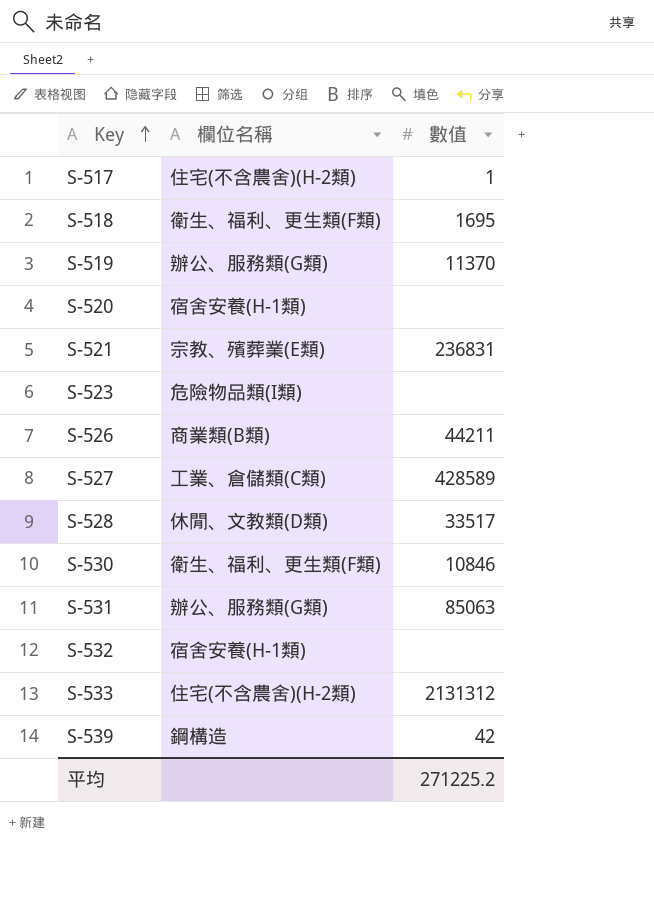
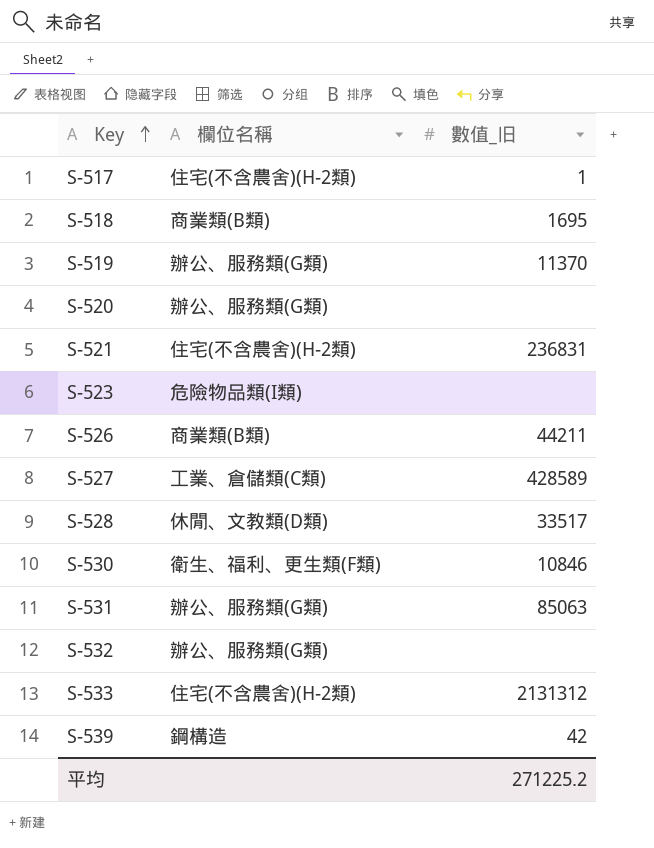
column name: 數值 -> 數值_旧
S-518 | 欄位名稱: 衛生、福利、更生類(F類) -> 商業類(B類)
S-520 | 欄位名稱: 宿舍安養(H-1類) -> 辦公、服務類(G類)
S-521 | 欄位名稱: 宗教、殯葬業(E類) -> 住宅(不含農舍)(H-2類)
S-532 | 欄位名稱: 宿舍安養(H-1類) -> 辦公、服務類(G類)

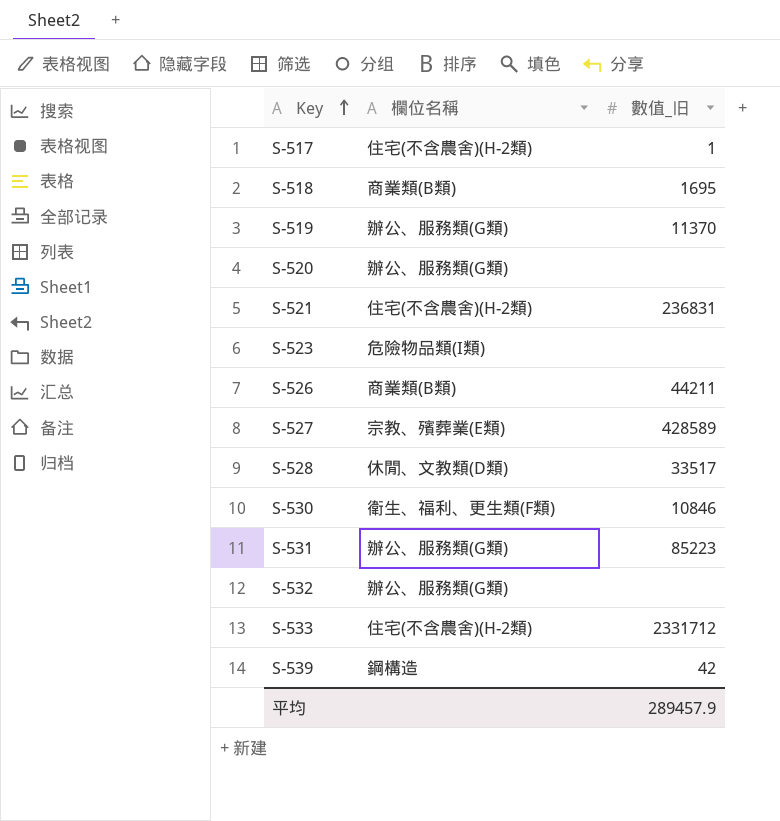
S-527 | 欄位名稱: 工業、倉儲類(C類) -> 宗教、殯葬業(E類)
S-531 | 數值_旧: 85063 -> 85223
S-533 | 數值_旧: 2131312 -> 2331712
平均 | 數值_旧: 271225.2 -> 289457.9

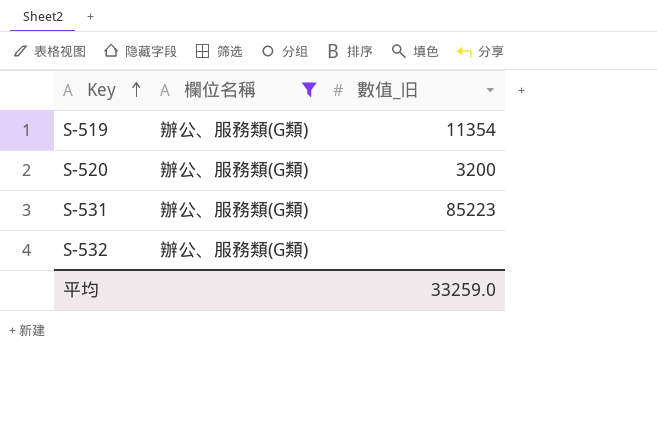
filter: none -> 欄位名稱 = 辦公、服務類(G類)
S-519 | 數值_旧: 11370 -> 11354
S-520 | 數值_旧: none -> 3200
平均 | 數值_旧: 289457.9 -> 33259.0

